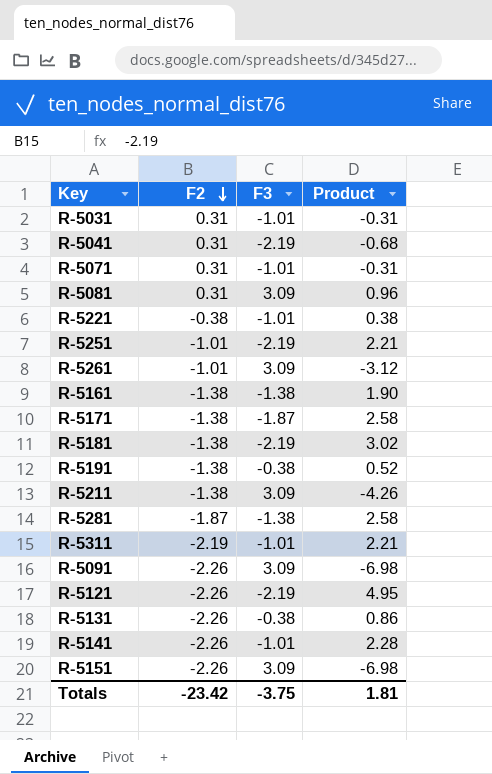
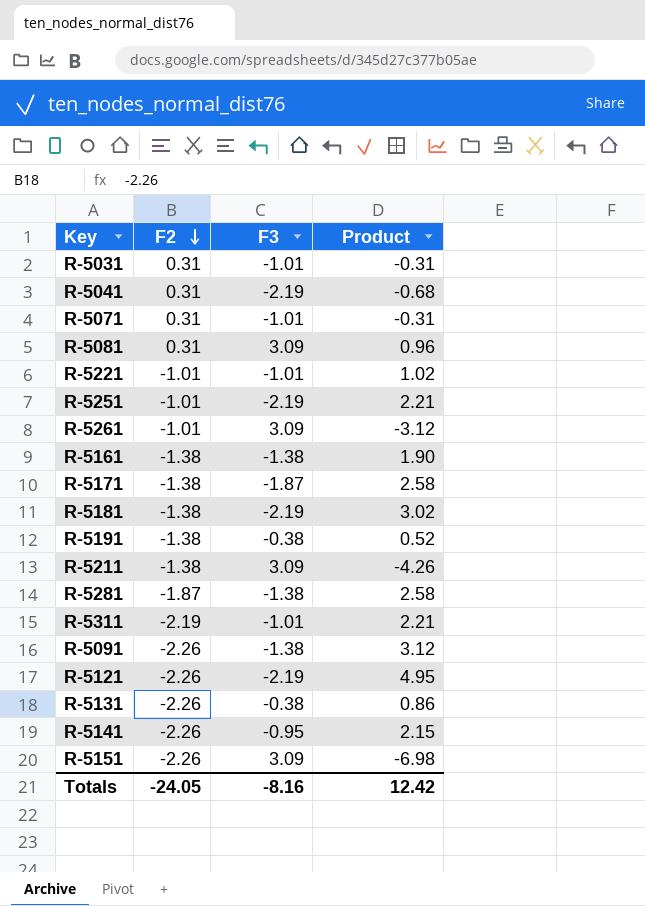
R-5221 | F2: -0.38 -> -1.01
R-5221 | Product: 0.38 -> 1.02
R-5091 | F3: 3.09 -> -1.38
R-5091 | Product: -6.98 -> 3.12
R-5141 | F3: -1.01 -> -0.95
R-5141 | Product: 2.28 -> 2.15
Totals | F2: -23.42 -> -24.05
Totals | F3: -3.75 -> -8.16
Totals | Product: 1.81 -> 12.42

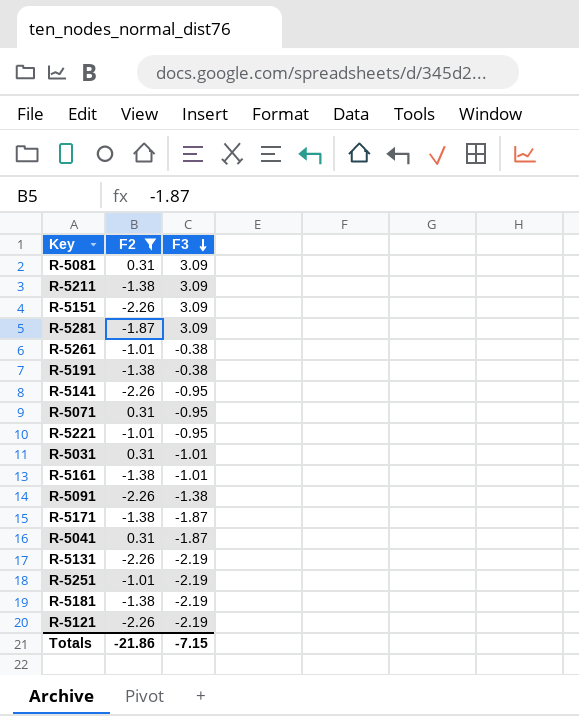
filter: none -> F2 != -2.19
row order: F2 descending -> F3 descending
column Product | formula: [F2] * [F3] -> none
R-5281 | F3: -1.38 -> 3.09
R-5261 | F3: 3.09 -> -0.38
R-5071 | F3: -1.01 -> -0.95
R-5221 | F3: -1.01 -> -0.95
R-5161 | F3: -1.38 -> -1.01
R-5041 | F3: -2.19 -> -1.87
R-5131 | F3: -0.38 -> -2.19
Totals | F2: -24.05 -> -21.86
Totals | F3: -8.16 -> -7.15

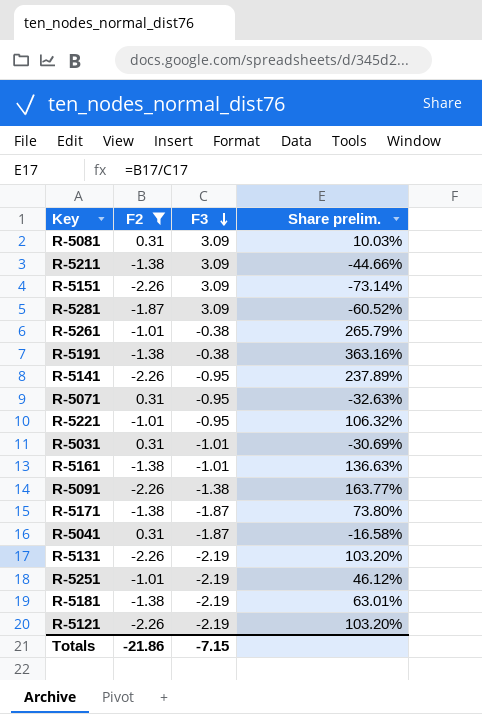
column Share prelim. | formula: none -> [F2] / [F3]

